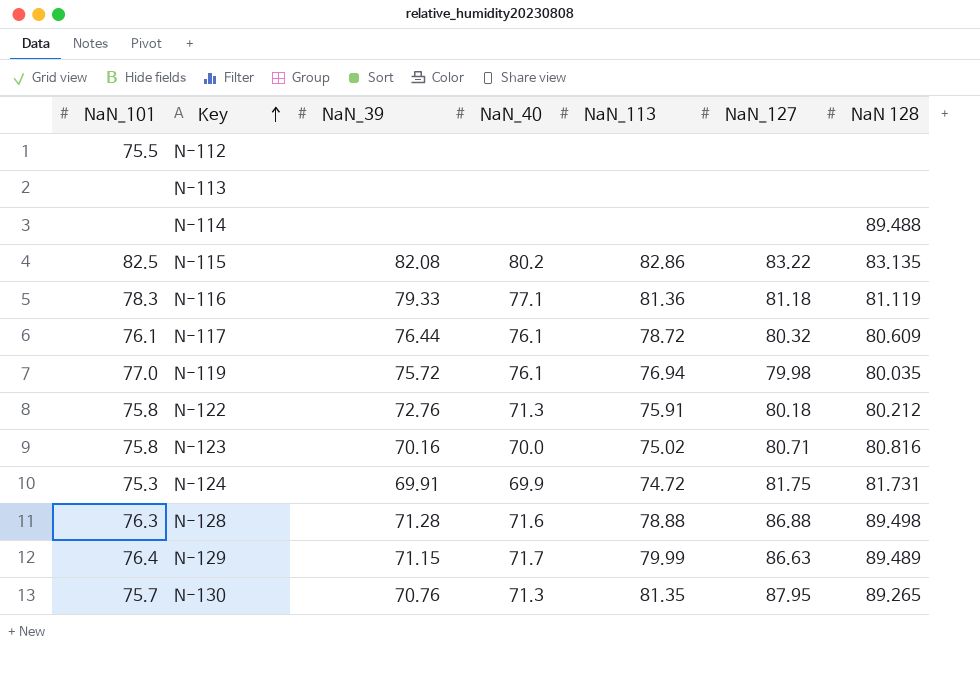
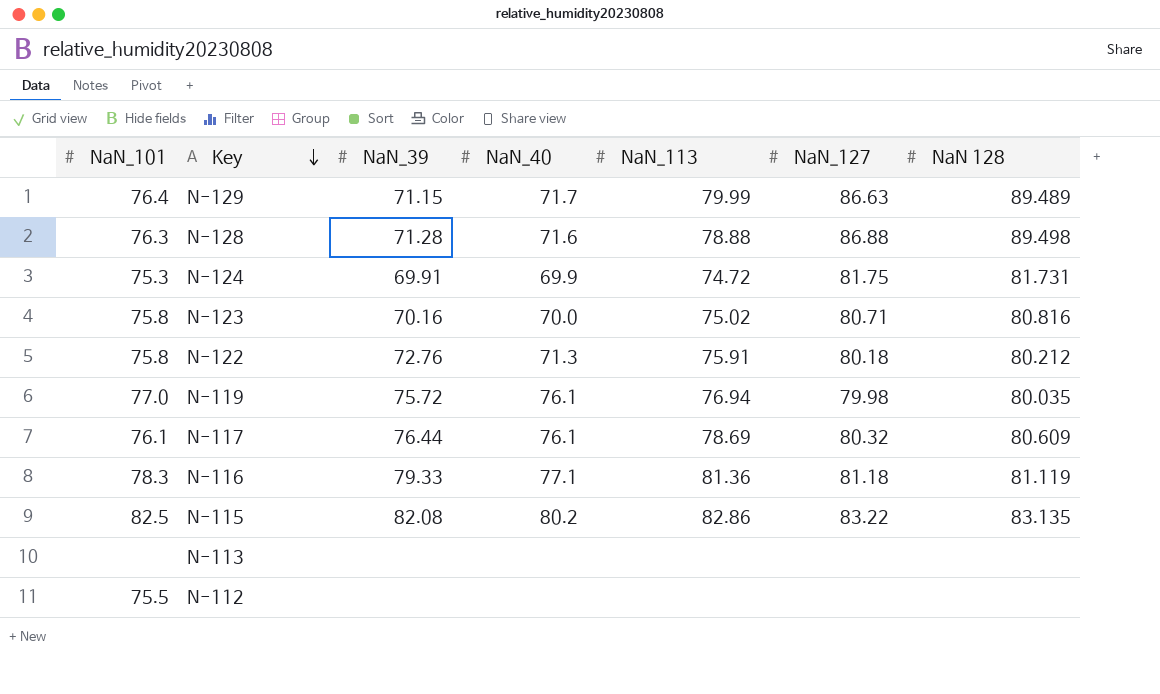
row order: Key ascending -> Key descending
row N-114: none | none | none | none | none | 89.488 -> none
row N-130: 75.7 | 70.76 | 71.3 | 81.35 | 87.95 | 89.265 -> none
N-117 | NaN_113: 78.72 -> 78.69

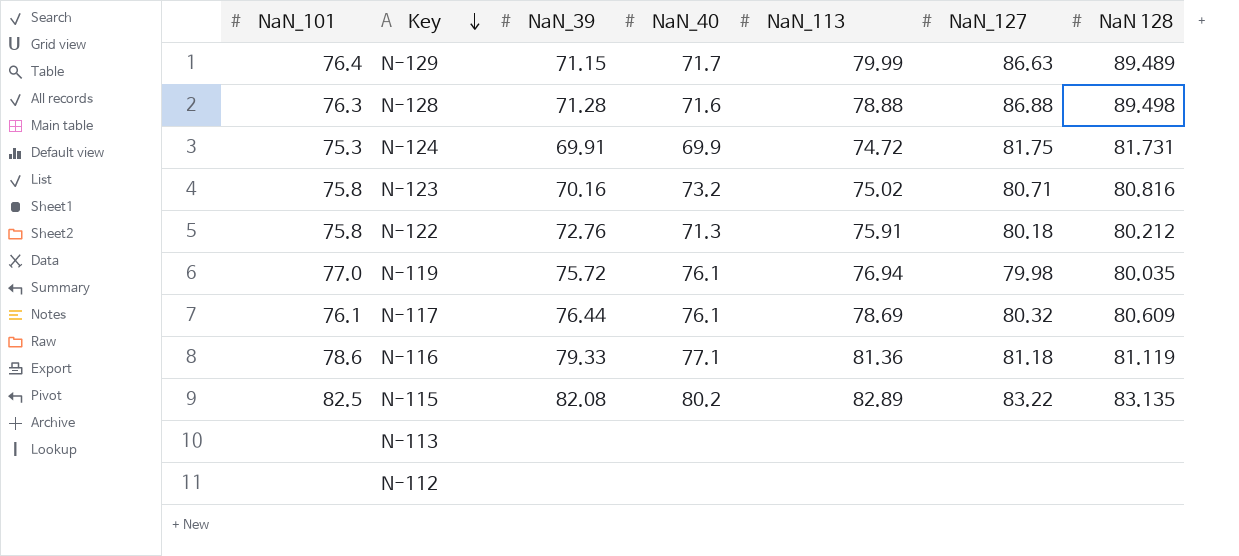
N-123 | NaN_40: 70.0 -> 73.2
N-116 | NaN_101: 78.3 -> 78.6
N-115 | NaN_113: 82.86 -> 82.89
N-112 | NaN_101: 75.5 -> none

